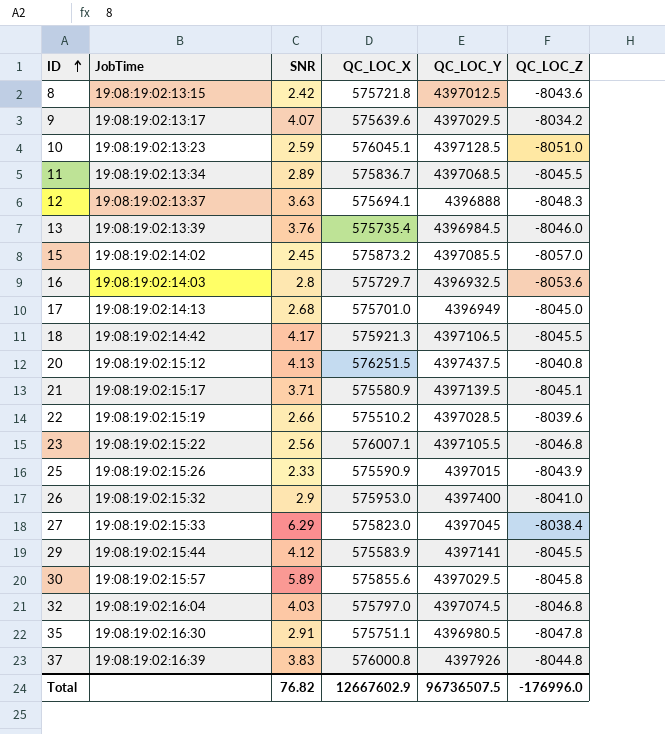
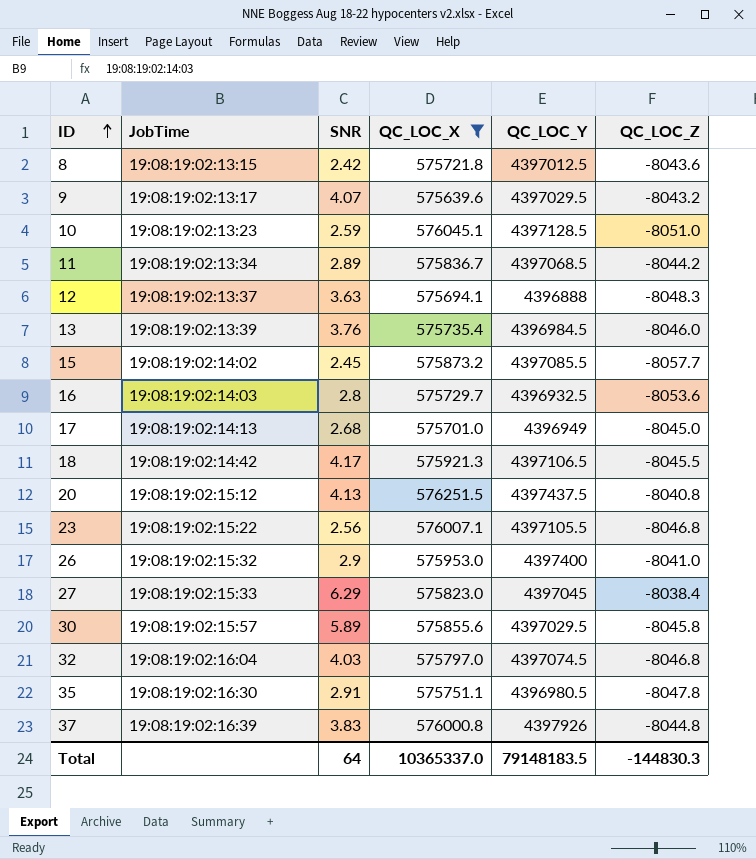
filter: none -> QC_LOC_X >= 575639.6
9 | QC_LOC_Z: -8034.2 -> -8043.2
11 | QC_LOC_Z: -8045.5 -> -8044.2
15 | QC_LOC_Z: -8057.0 -> -8057.7
Total | SNR: 76.82 -> 64
Total | QC_LOC_X: 12667602.9 -> 10365337.0
Total | QC_LOC_Y: 96736507.5 -> 79148183.5
Total | QC_LOC_Z: -176996.0 -> -144830.3

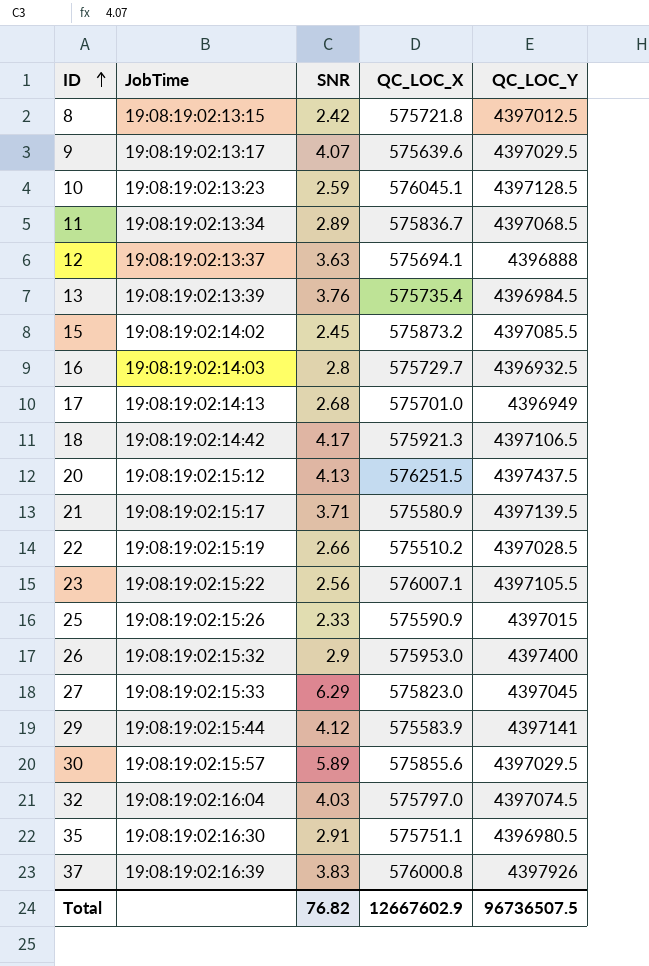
filter: QC_LOC_X >= 575639.6 -> none
column QC_LOC_Z | position: 6 -> none
Total | SNR: 64 -> 76.82
Total | QC_LOC_X: 10365337.0 -> 12667602.9
Total | QC_LOC_Y: 79148183.5 -> 96736507.5

